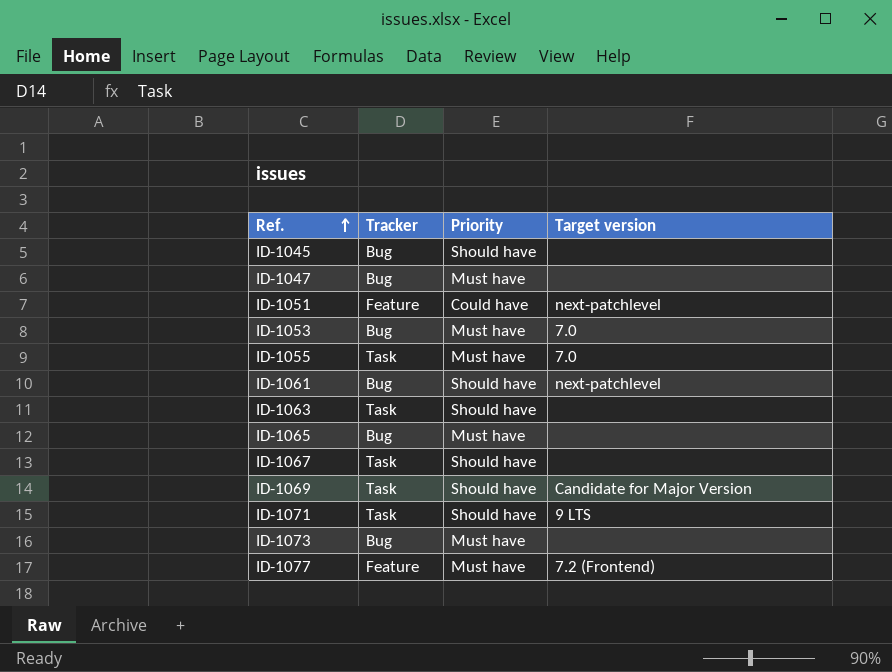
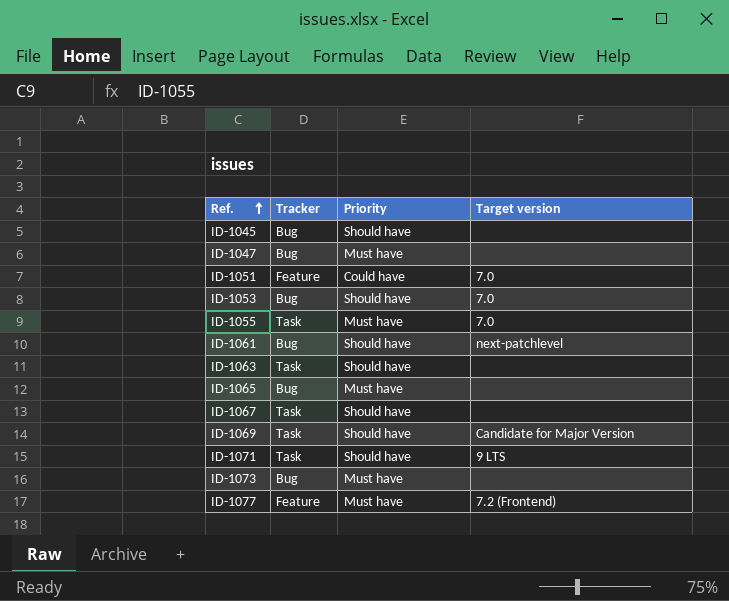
ID-1051 | Target version: next-patchlevel -> 7.0
ID-1053 | Priority: Must have -> Should have

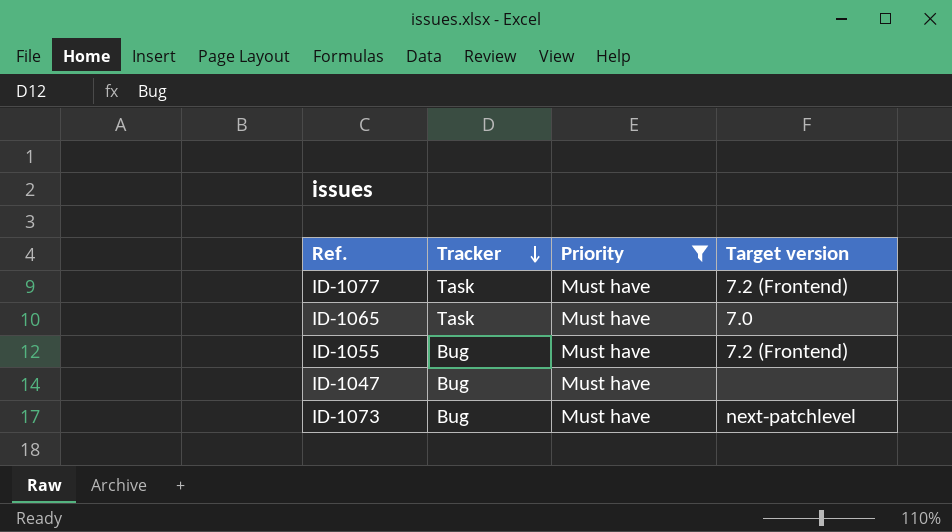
filter: none -> Priority = Must have
row order: Ref. ascending -> Tracker descending
ID-1077 | Tracker: Feature -> Task
ID-1065 | Tracker: Bug -> Task
ID-1065 | Target version: none -> 7.0
ID-1055 | Tracker: Task -> Bug
ID-1055 | Target version: 7.0 -> 7.2 (Frontend)
ID-1073 | Target version: none -> next-patchlevel

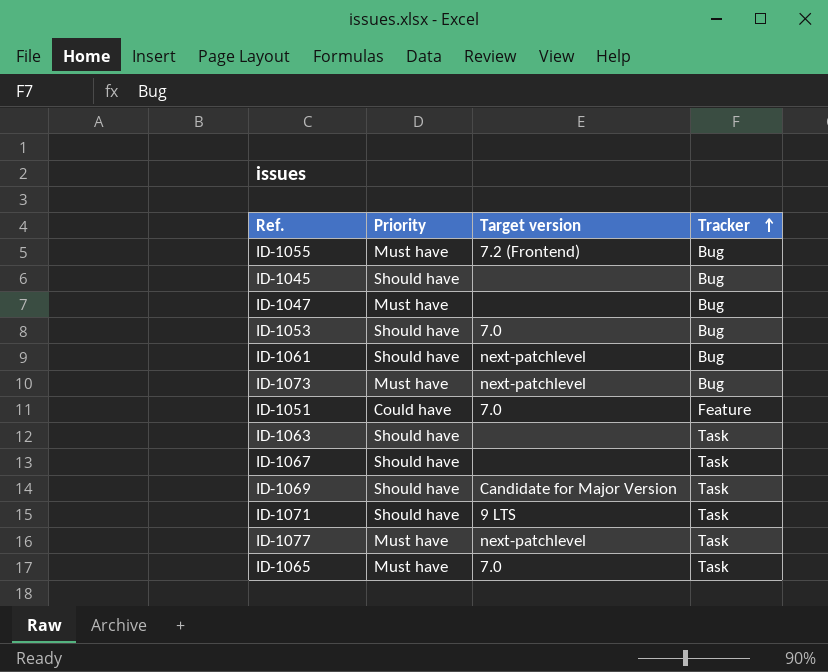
filter: Priority = Must have -> none
row order: Tracker descending -> Tracker ascending
column Tracker | position: 2 -> 4
ID-1077 | Target version: 7.2 (Frontend) -> next-patchlevel

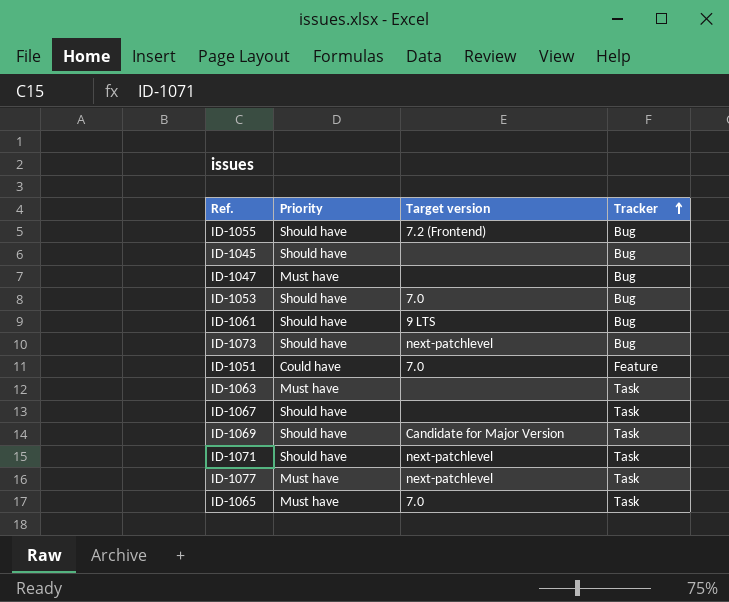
ID-1055 | Priority: Must have -> Should have
ID-1061 | Target version: next-patchlevel -> 9 LTS
ID-1073 | Priority: Must have -> Should have
ID-1063 | Priority: Should have -> Must have
ID-1071 | Target version: 9 LTS -> next-patchlevel

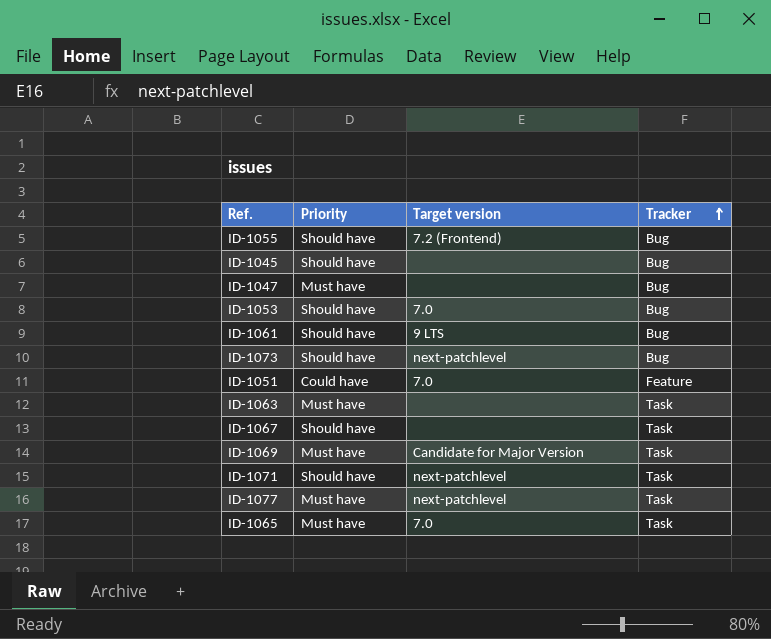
ID-1069 | Priority: Should have -> Must have

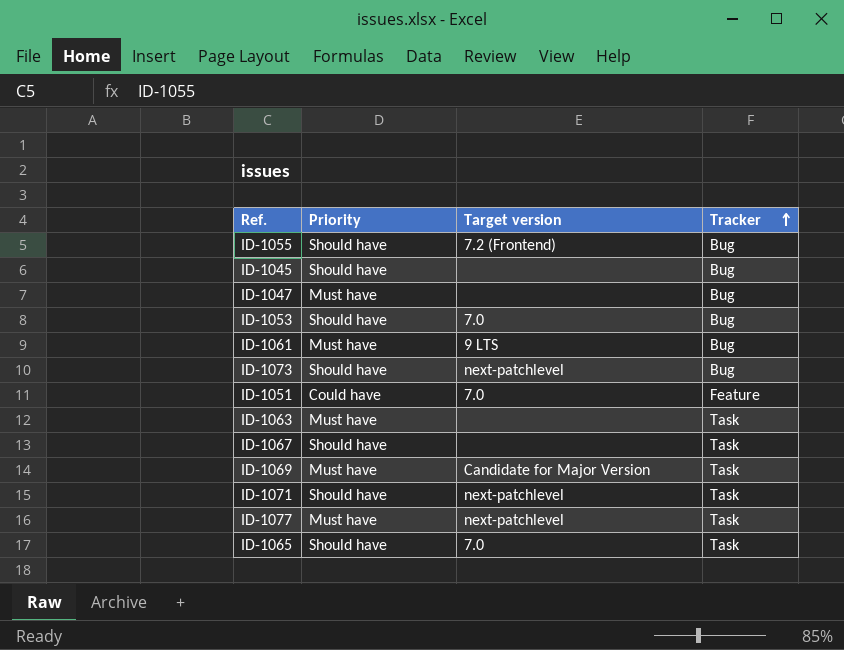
ID-1061 | Priority: Should have -> Must have
ID-1065 | Priority: Must have -> Should have

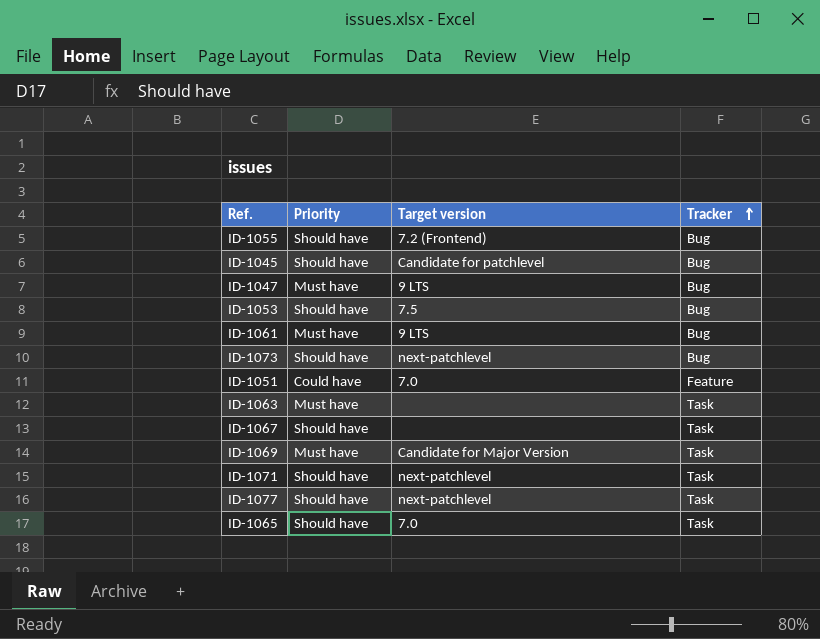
ID-1045 | Target version: none -> Candidate for patchlevel
ID-1047 | Target version: none -> 9 LTS
ID-1053 | Target version: 7.0 -> 7.5
ID-1077 | Priority: Must have -> Should have

